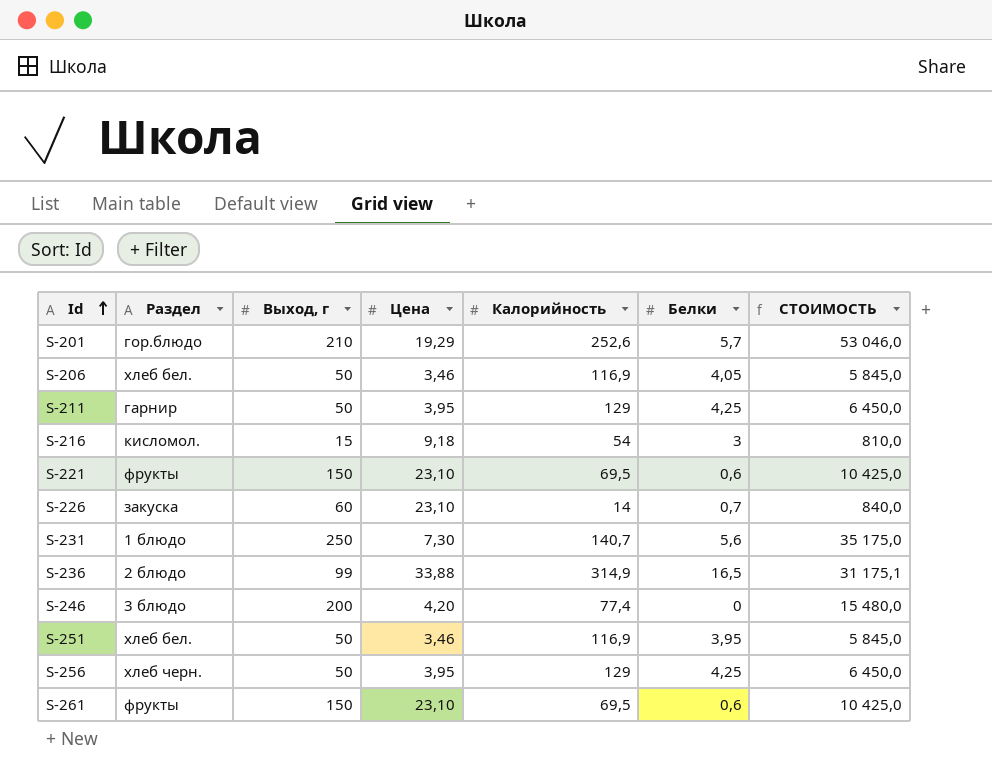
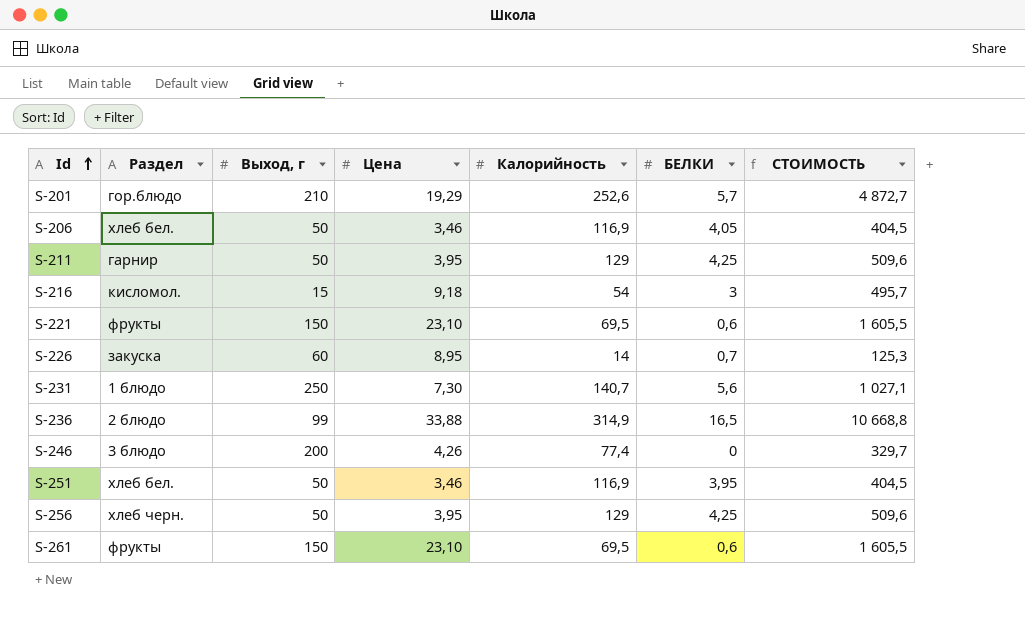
column name: Белки -> БЕЛКИ
column СТОИМОСТЬ | formula: [Выход, г] * [Калорийность] -> [Цена] * [Калорийность]
S-226 | Цена: 23,10 -> 8,95
S-246 | Цена: 4,20 -> 4,26

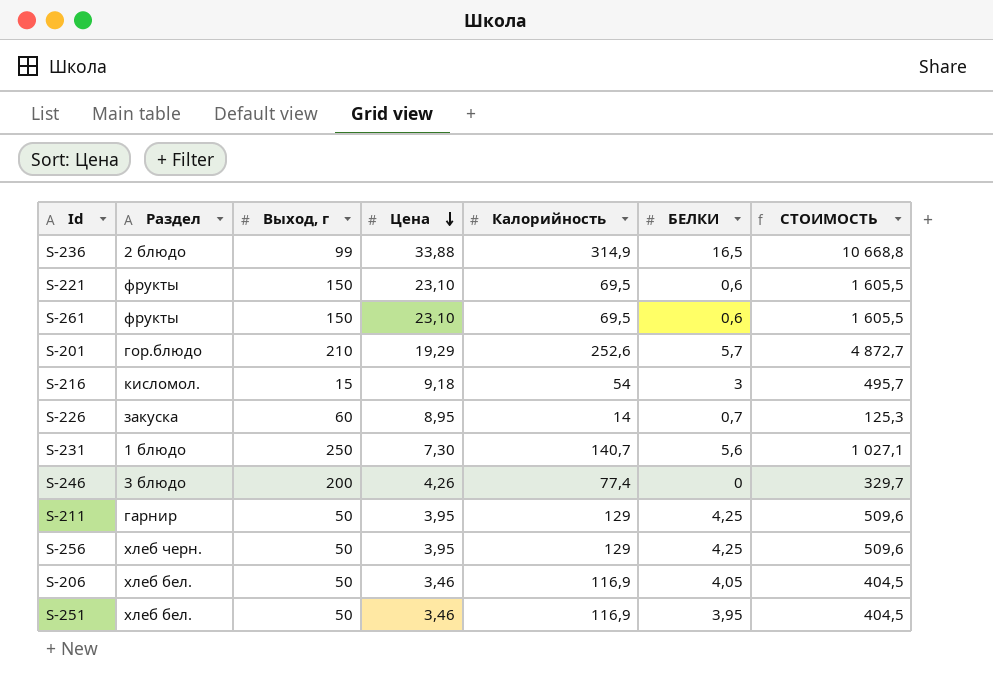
row order: Id ascending -> Цена descending

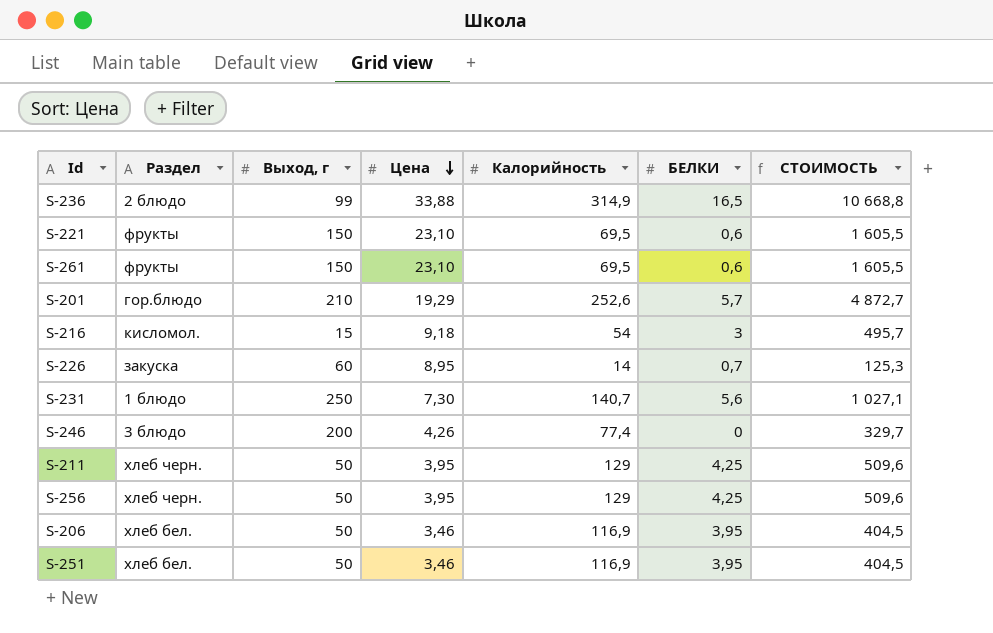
S-211 | Раздел: гарнир -> хлеб черн.
S-206 | БЕЛКИ: 4,05 -> 3,95

